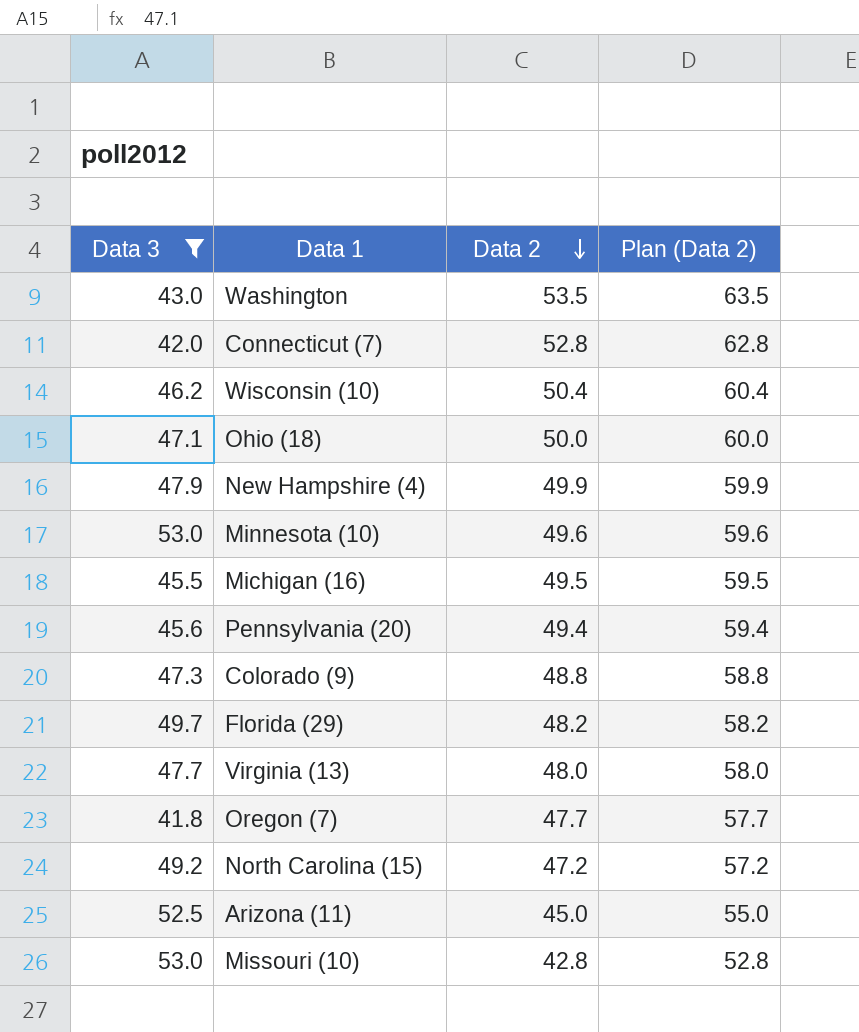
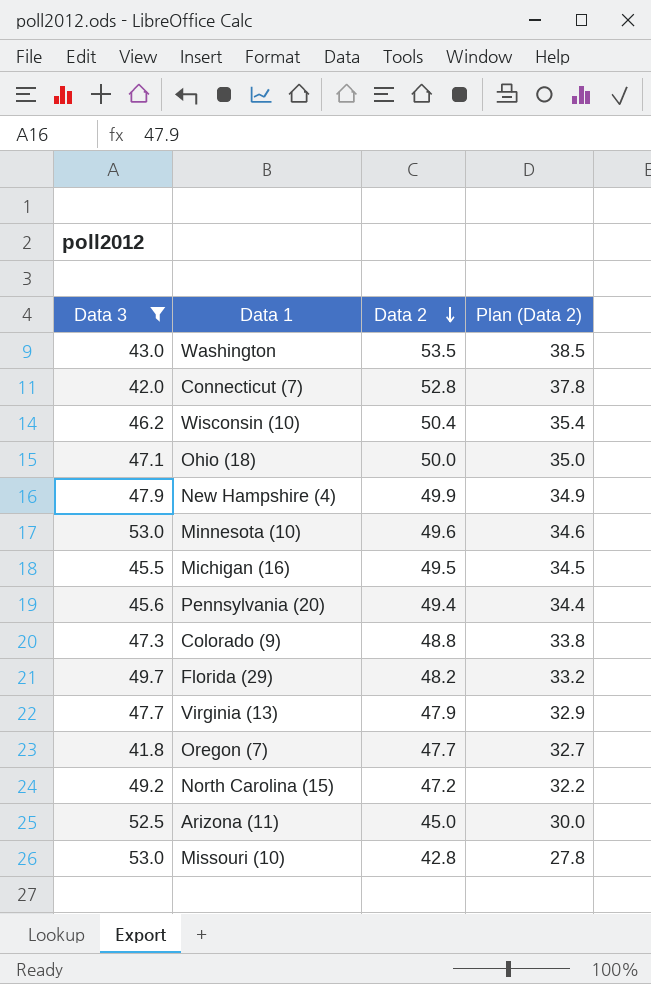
column Plan (Data 2) | formula: [Data 2] + 10 -> [Data 2] - 15
Virginia (13) | Data 2: 48.0 -> 47.9

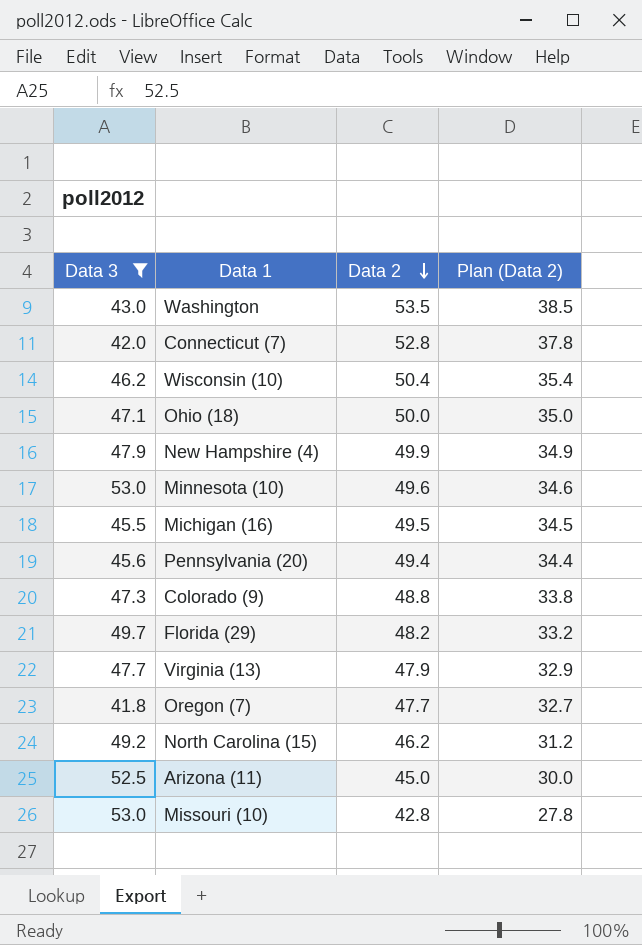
North Carolina (15) | Data 2: 47.2 -> 46.2
North Carolina (15) | Plan (Data 2): 32.2 -> 31.2

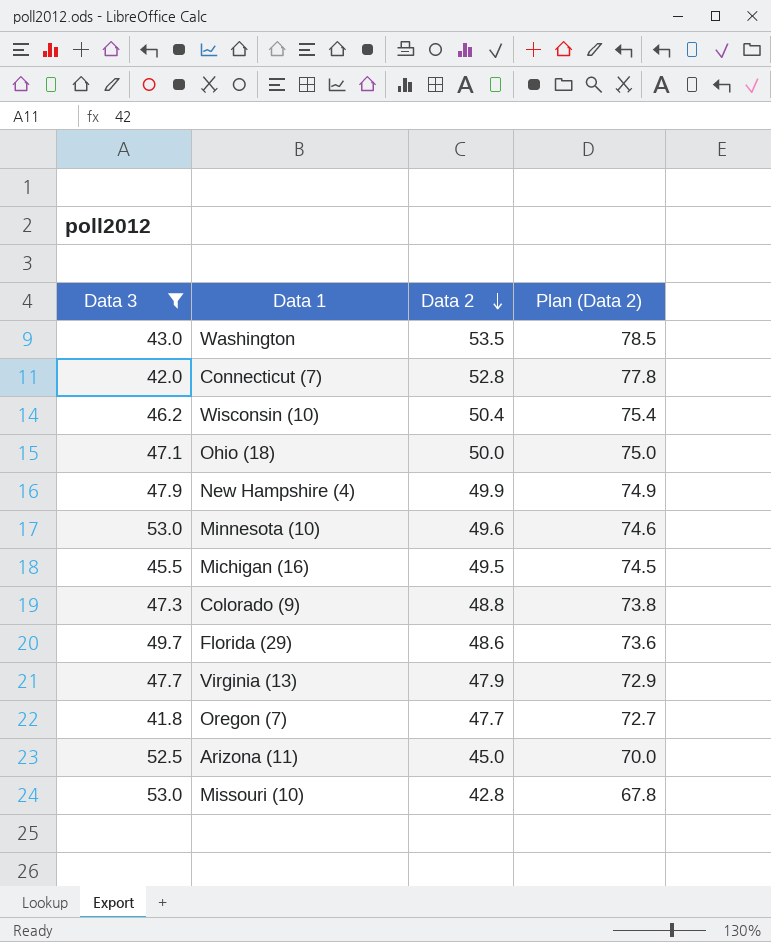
column Plan (Data 2) | formula: [Data 2] - 15 -> [Data 2] + 25
row Pennsylvania (20): 45.6 | 49.4 | 34.4 -> none
row North Carolina (15): 49.2 | 46.2 | 31.2 -> none
Florida (29) | Data 2: 48.2 -> 48.6

